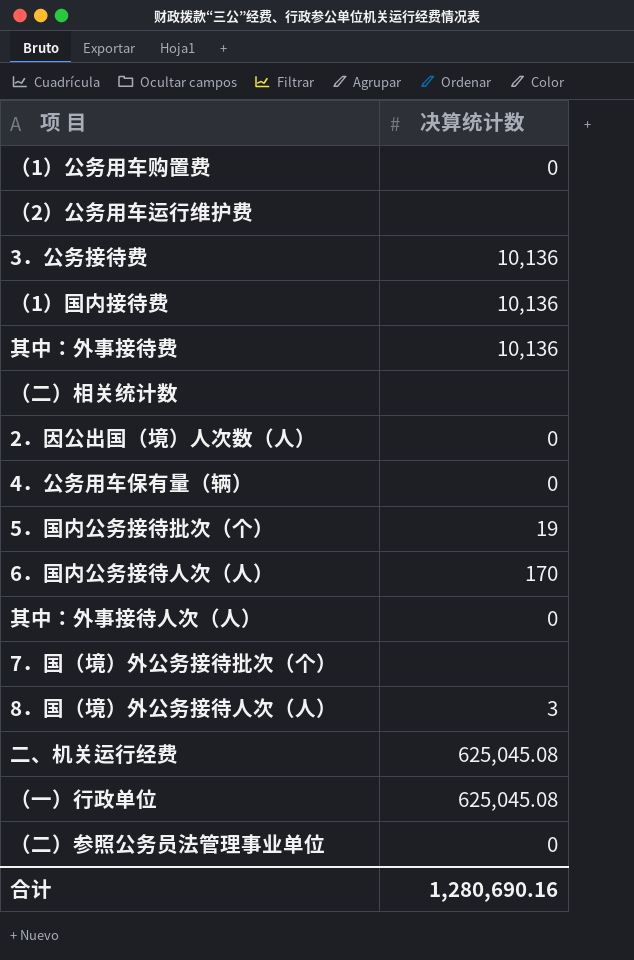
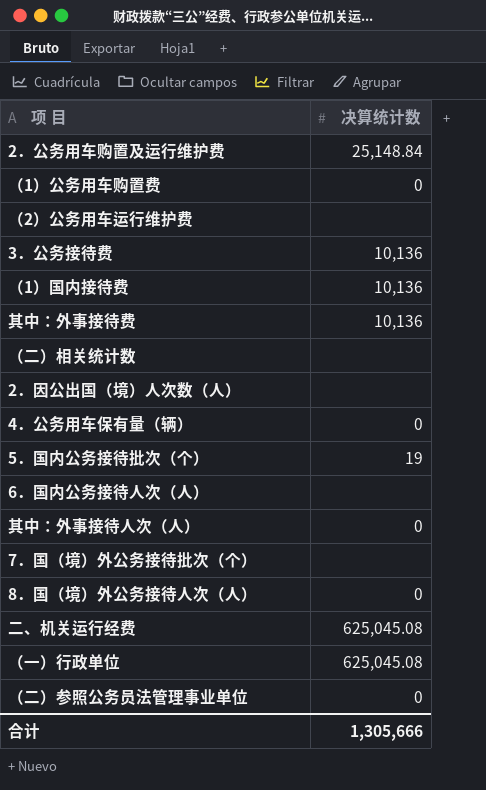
row 2．公务用车购置及运行维护费: none -> 25,148.84
2．因公出国（境）人次数（人） | 决算统计数: 0 -> none
6．国内公务接待人次（人） | 决算统计数: 170 -> none
8．国（境）外公务接待人次（人） | 决算统计数: 3 -> 0
合计 | 决算统计数: 1,280,690.16 -> 1,305,666

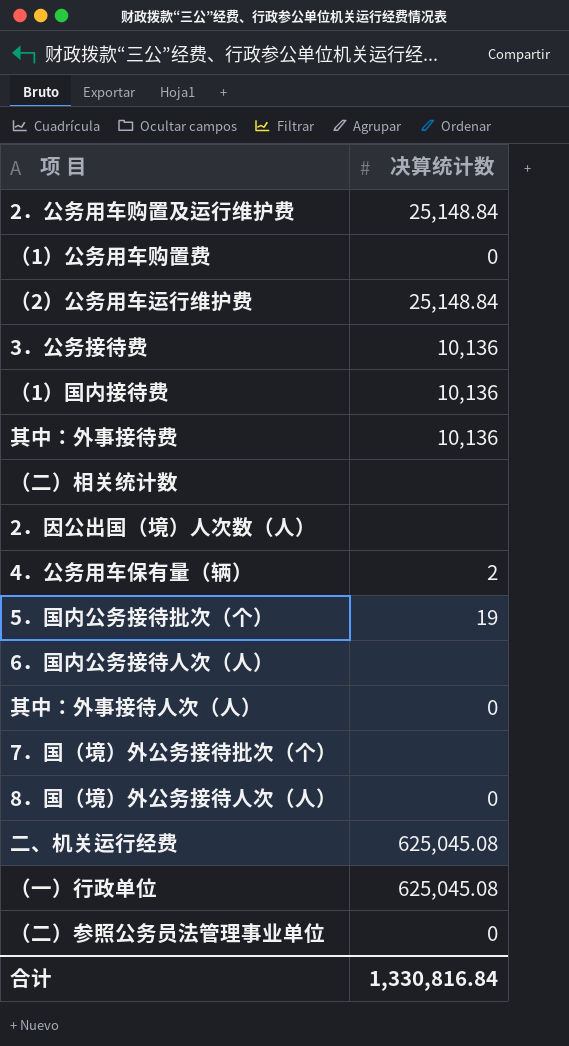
（2）公务用车运行维护费 | 决算统计数: none -> 25,148.84
4．公务用车保有量（辆） | 决算统计数: 0 -> 2
合计 | 决算统计数: 1,305,666 -> 1,330,816.84

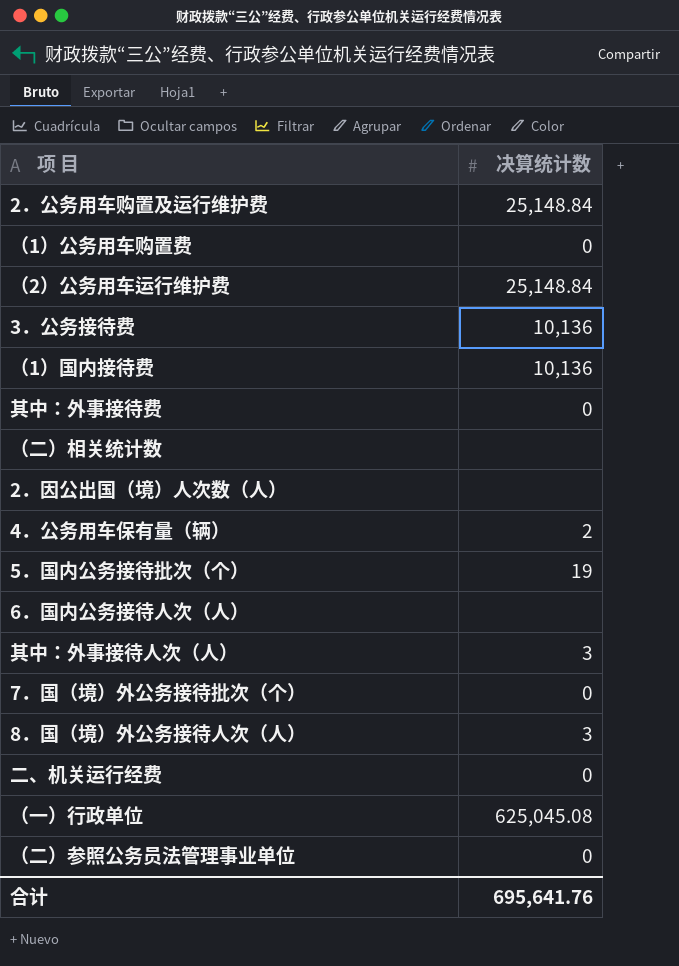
其中：外事接待费 | 决算统计数: 10,136 -> 0
其中：外事接待人次（人） | 决算统计数: 0 -> 3
7．国（境）外公务接待批次（个） | 决算统计数: none -> 0
8．国（境）外公务接待人次（人） | 决算统计数: 0 -> 3
二、机关运行经费 | 决算统计数: 625,045.08 -> 0
合计 | 决算统计数: 1,330,816.84 -> 695,641.76

